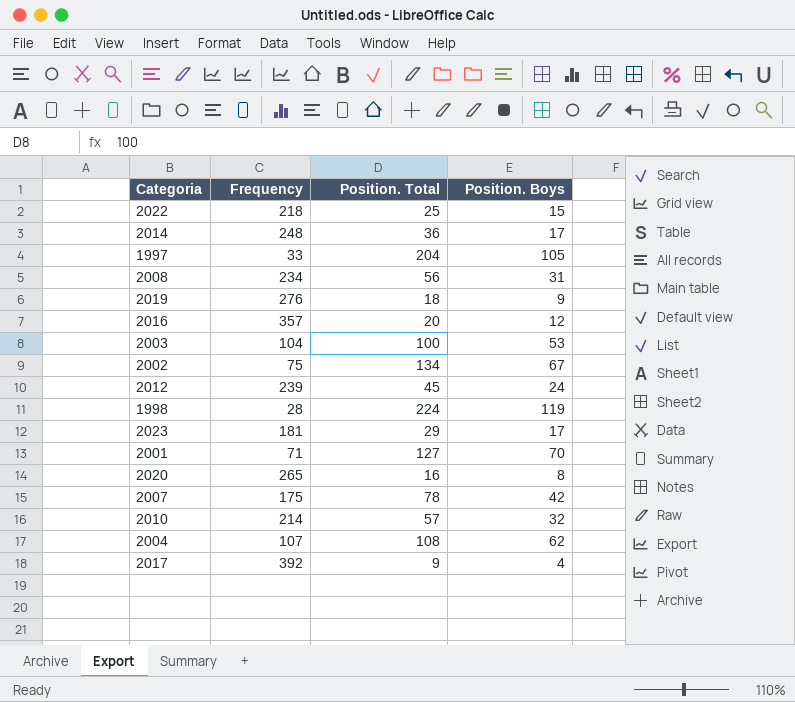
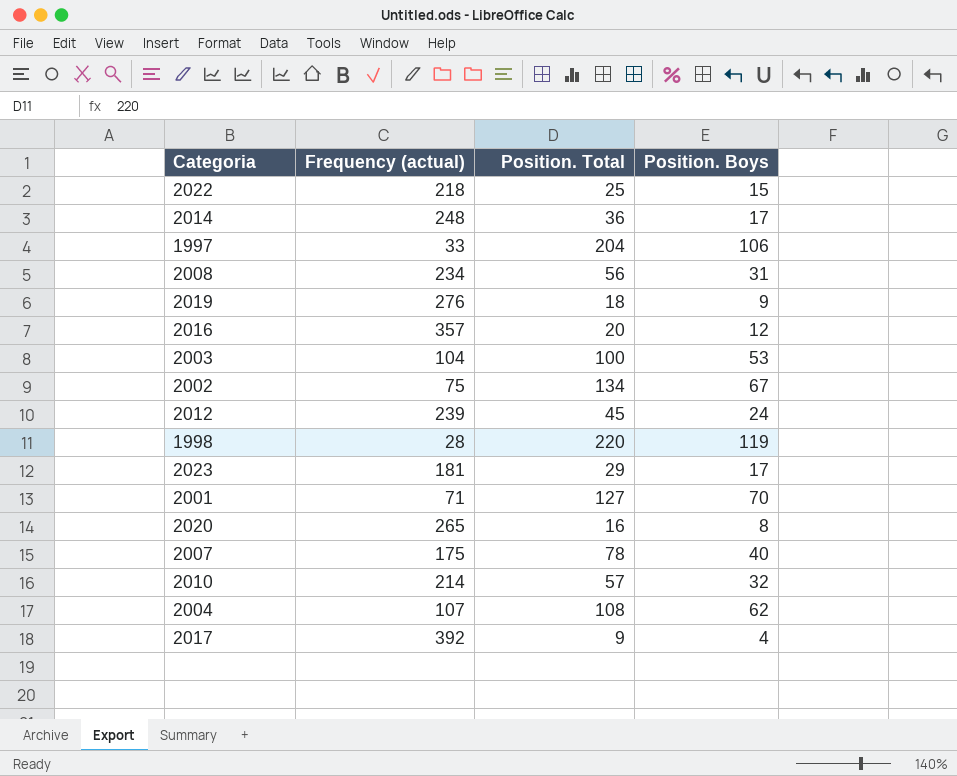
column name: Frequency -> Frequency (actual)
1997 | Position. Boys: 105 -> 106
1998 | Position. Total: 224 -> 220
2007 | Position. Boys: 42 -> 40

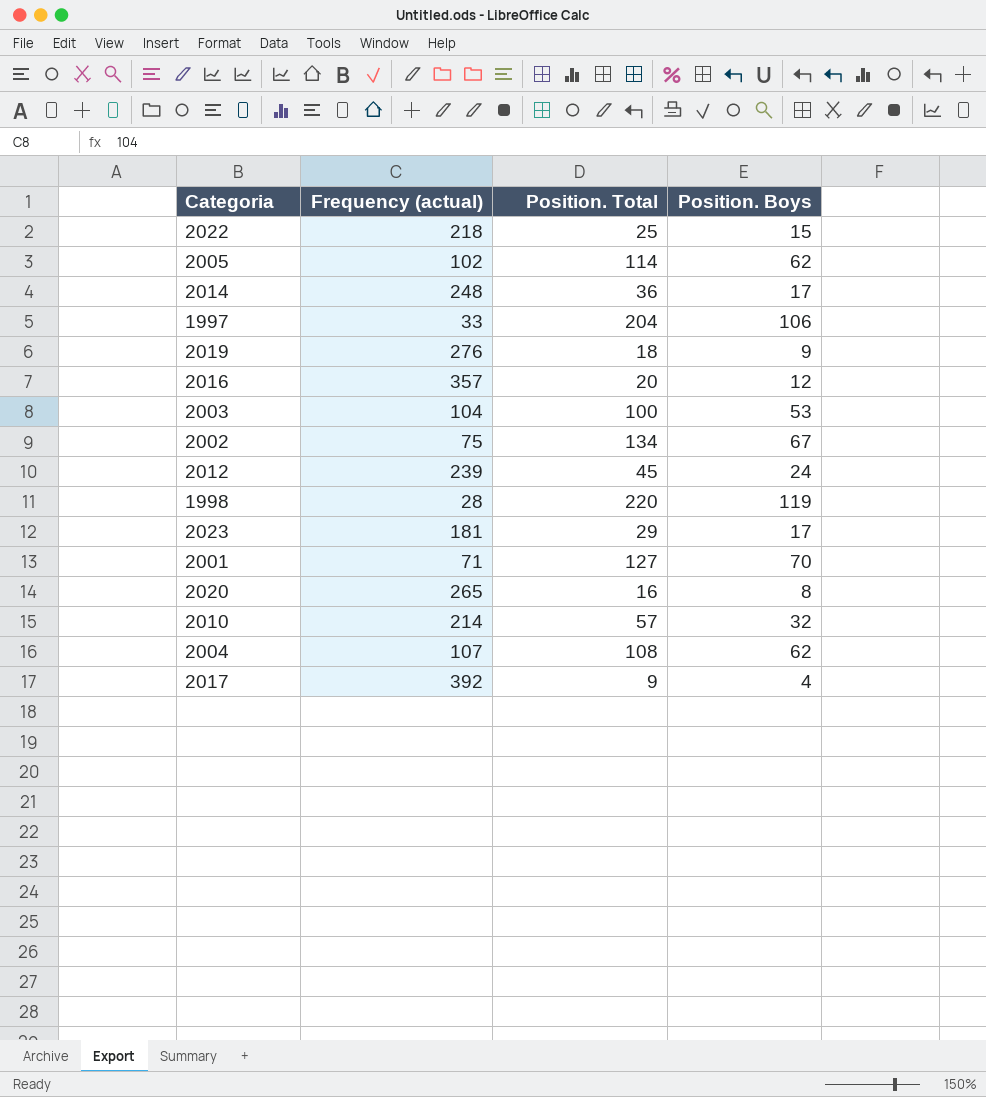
row 2008: 234 | 56 | 31 -> none
row 2007: 175 | 78 | 40 -> none
row 2005: none -> 102 | 114 | 62

